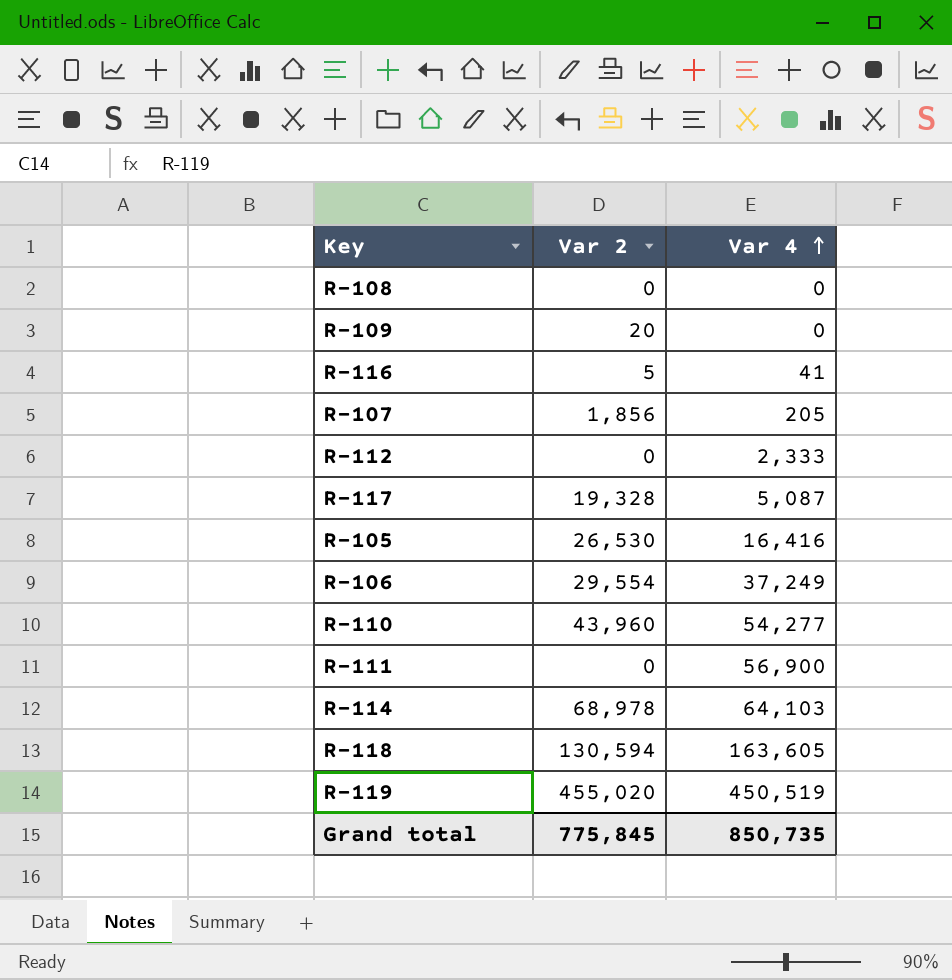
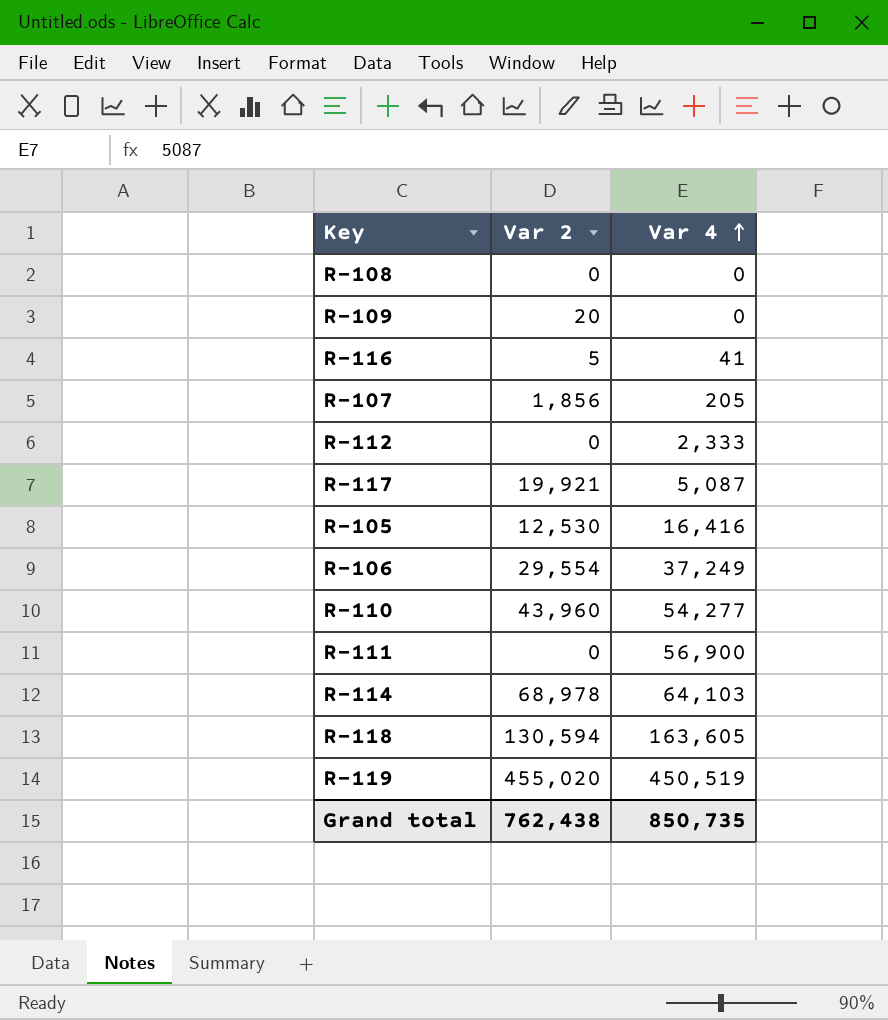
R-117 | Var 2: 19,328 -> 19,921
R-105 | Var 2: 26,530 -> 12,530
Grand total | Var 2: 775,845 -> 762,438

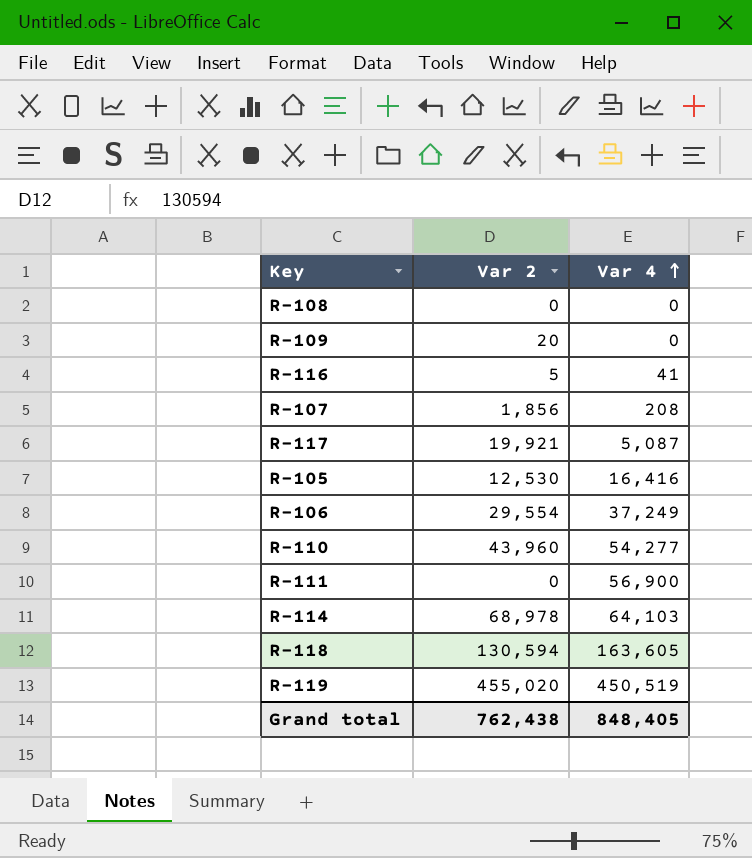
row R-112: 0 | 2,333 -> none
R-107 | Var 4: 205 -> 208
Grand total | Var 4: 850,735 -> 848,405

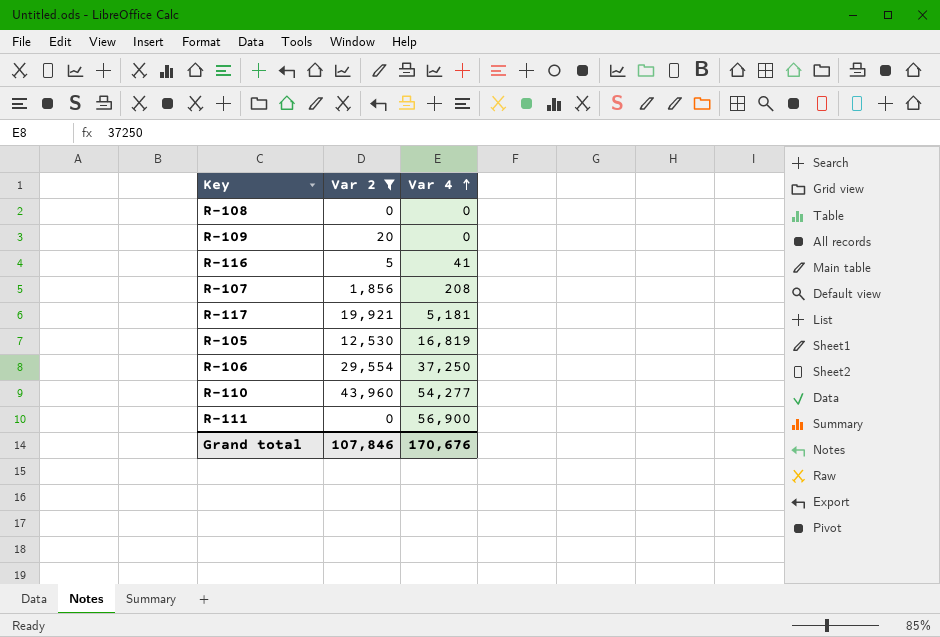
filter: none -> Var 2 <= 43,960
R-117 | Var 4: 5,087 -> 5,181
R-105 | Var 4: 16,416 -> 16,819
R-106 | Var 4: 37,249 -> 37,250
Grand total | Var 2: 762,438 -> 107,846
Grand total | Var 4: 848,405 -> 170,676

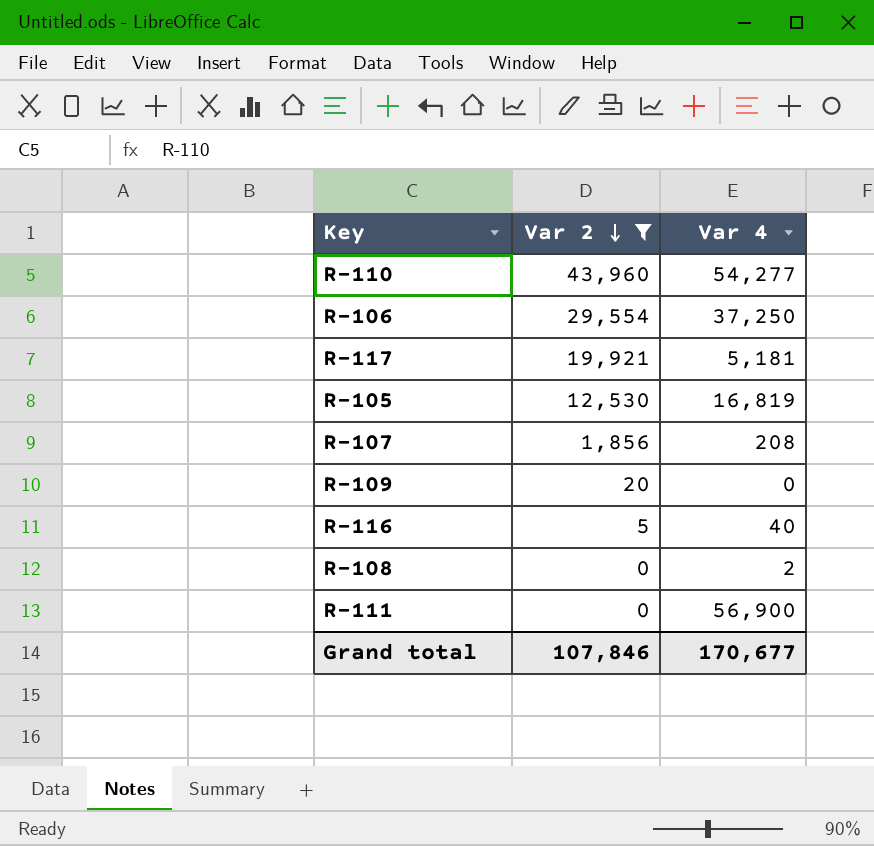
row order: Var 4 ascending -> Var 2 descending
R-116 | Var 4: 41 -> 40
R-108 | Var 4: 0 -> 2
Grand total | Var 4: 170,676 -> 170,677

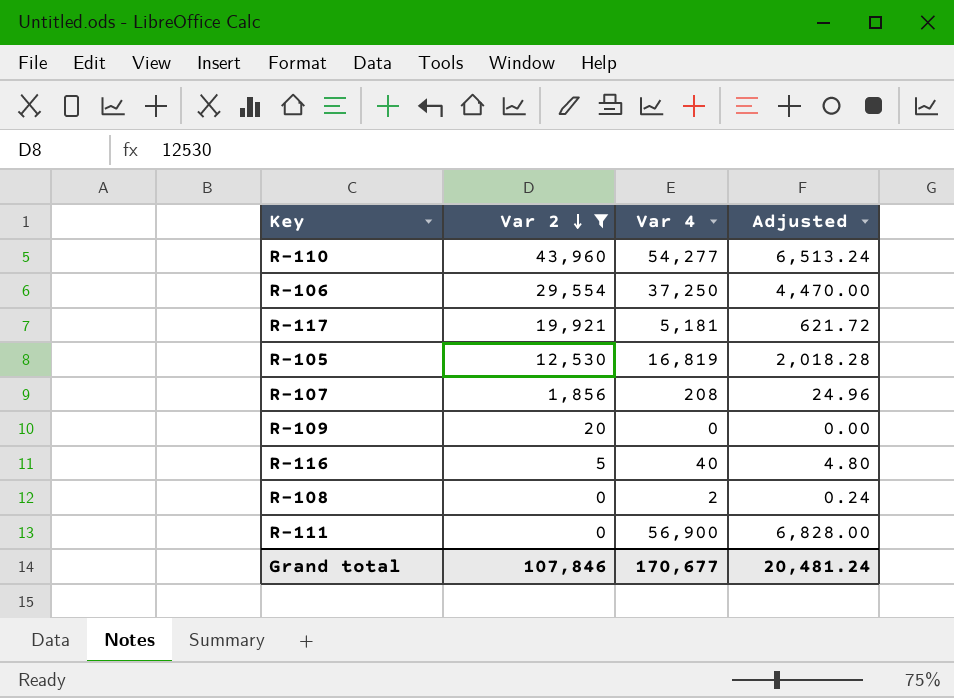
column Adjusted | formula: none -> [Var 4] * 0.12

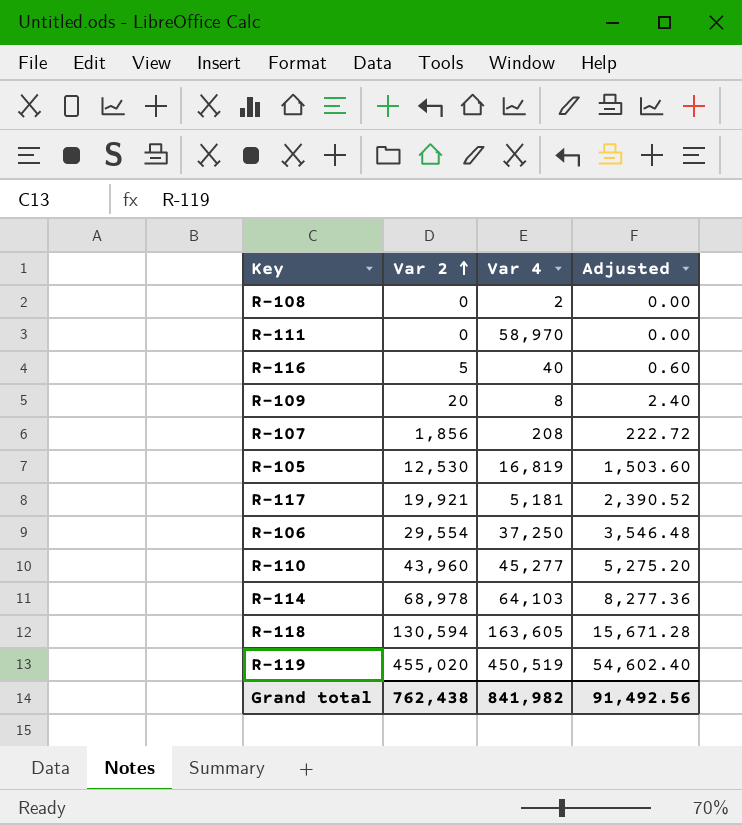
filter: Var 2 <= 43,960 -> none
row order: Var 2 descending -> Var 2 ascending
column Adjusted | formula: [Var 4] * 0.12 -> [Var 2] * 0.12
R-111 | Var 4: 56,900 -> 58,970
R-109 | Var 4: 0 -> 8
R-110 | Var 4: 54,277 -> 45,277
Grand total | Var 2: 107,846 -> 762,438
Grand total | Var 4: 170,677 -> 841,982
Grand total | Adjusted: 20,481.24 -> 91,492.56

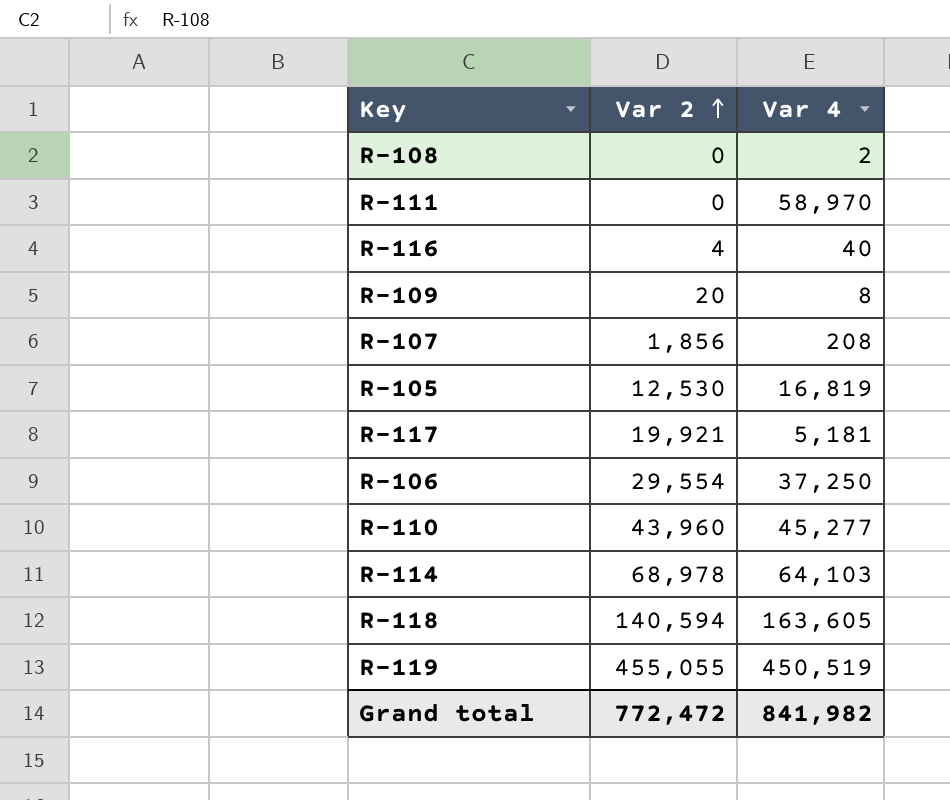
column Adjusted | formula: [Var 2] * 0.12 -> none
R-116 | Var 2: 5 -> 4
R-118 | Var 2: 130,594 -> 140,594
R-119 | Var 2: 455,020 -> 455,055
Grand total | Var 2: 762,438 -> 772,472

